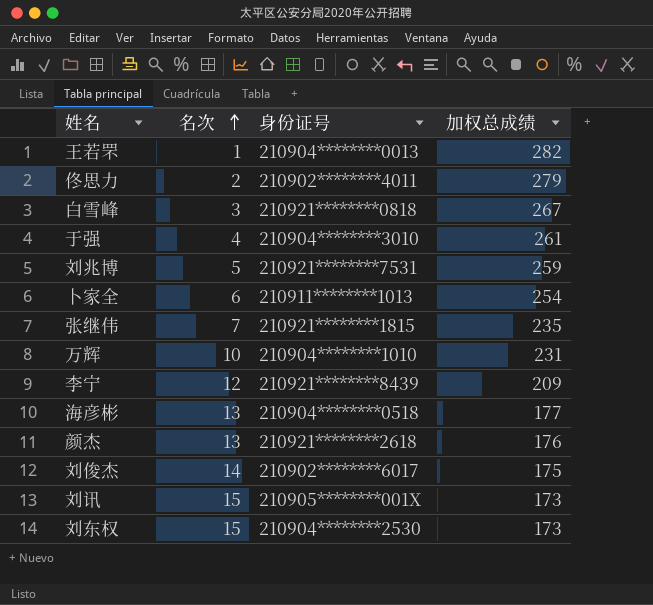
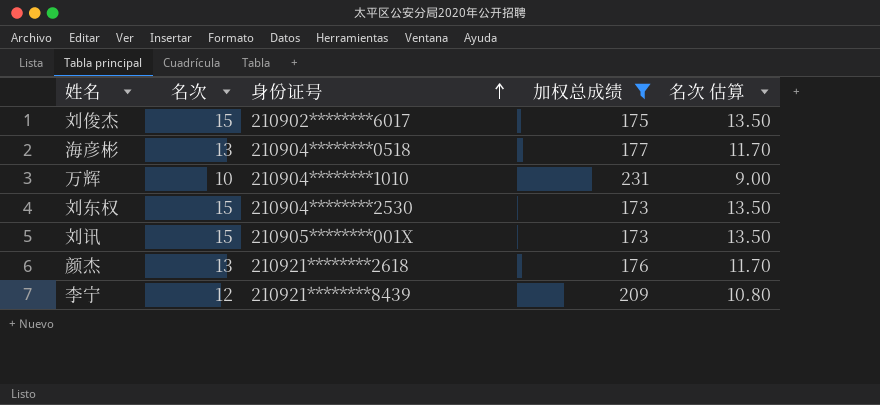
filter: none -> 加权总成绩 <= 231
row order: 名次 ascending -> 身份证号 ascending
column 名次 估算 | formula: none -> [名次] * 0.9
刘俊杰 | 名次: 14 -> 15

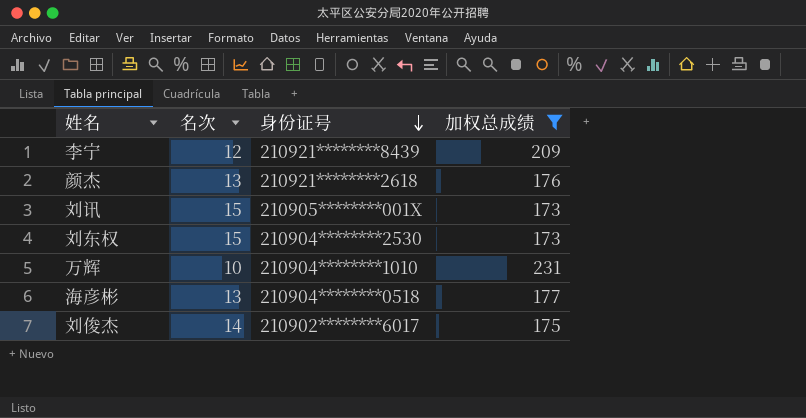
row order: 身份证号 ascending -> 身份证号 descending
column 名次 估算 | formula: [名次] * 0.9 -> none
刘俊杰 | 名次: 15 -> 14

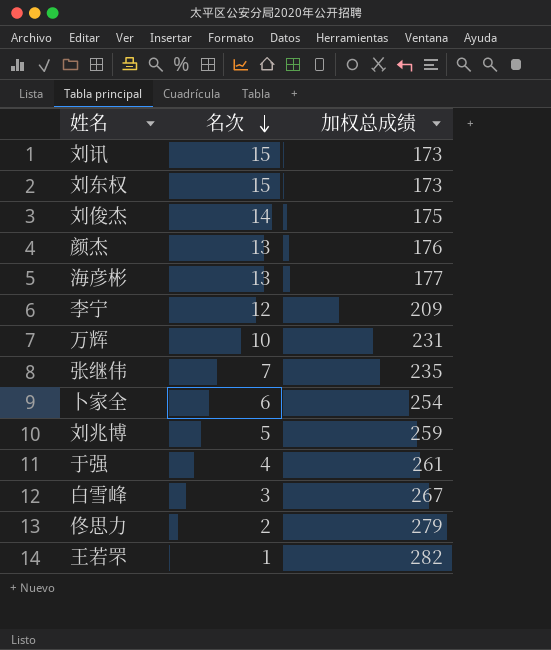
filter: 加权总成绩 <= 231 -> none
row order: 身份证号 descending -> 名次 descending
column 身份证号 | position: 3 -> none

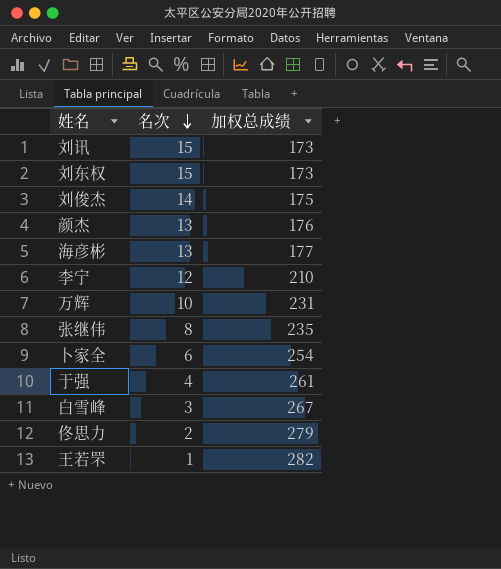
row 刘兆博: 5 | 259 -> none
李宁 | 加权总成绩: 209 -> 210
张继伟 | 名次: 7 -> 8

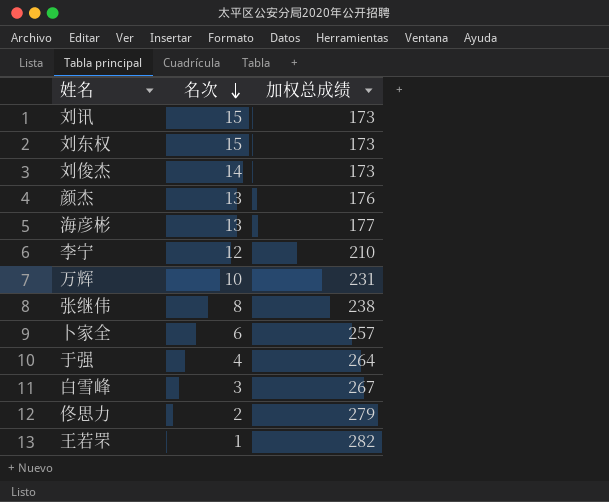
刘俊杰 | 加权总成绩: 175 -> 173
张继伟 | 加权总成绩: 235 -> 238
卜家全 | 加权总成绩: 254 -> 257
于强 | 加权总成绩: 261 -> 264

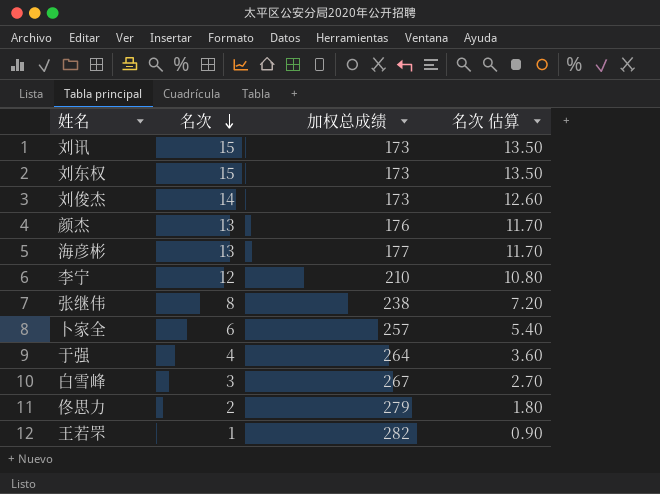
column 名次 估算 | formula: none -> [名次] * 0.9
row 万辉: 10 | 231 -> none

